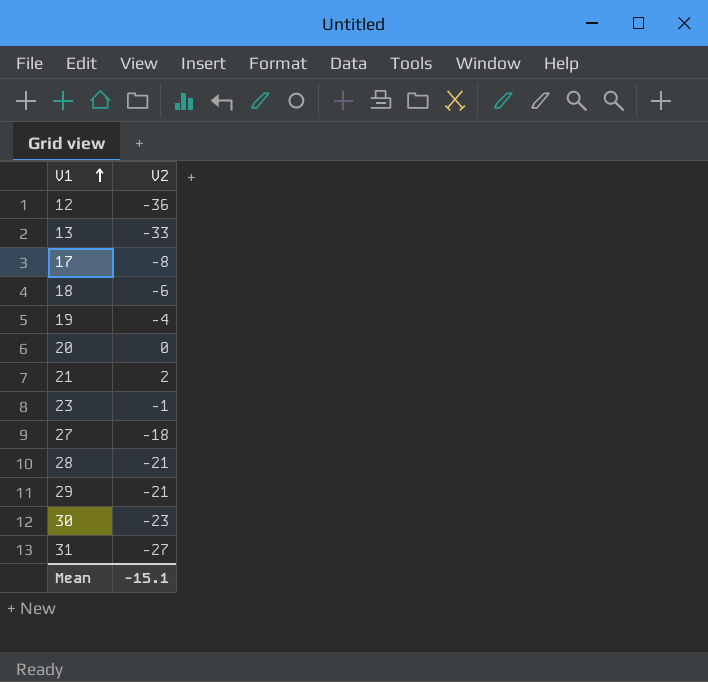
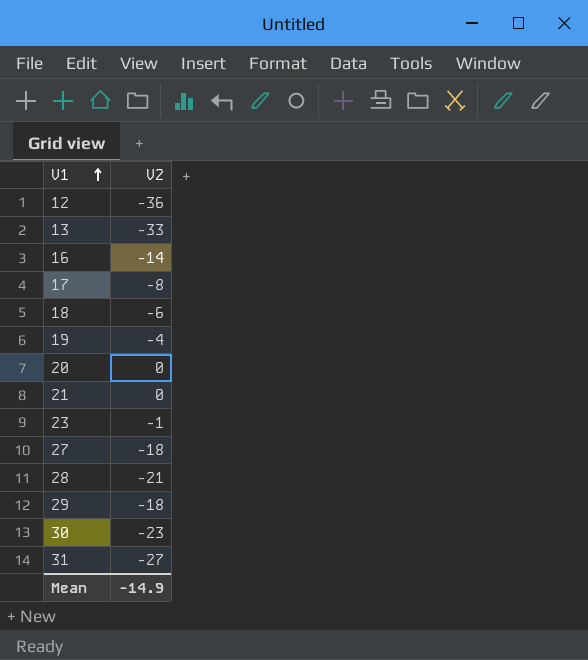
row 16: none -> -14
21 | V2: 2 -> 0
29 | V2: -21 -> -18
Mean | V2: -15.1 -> -14.9

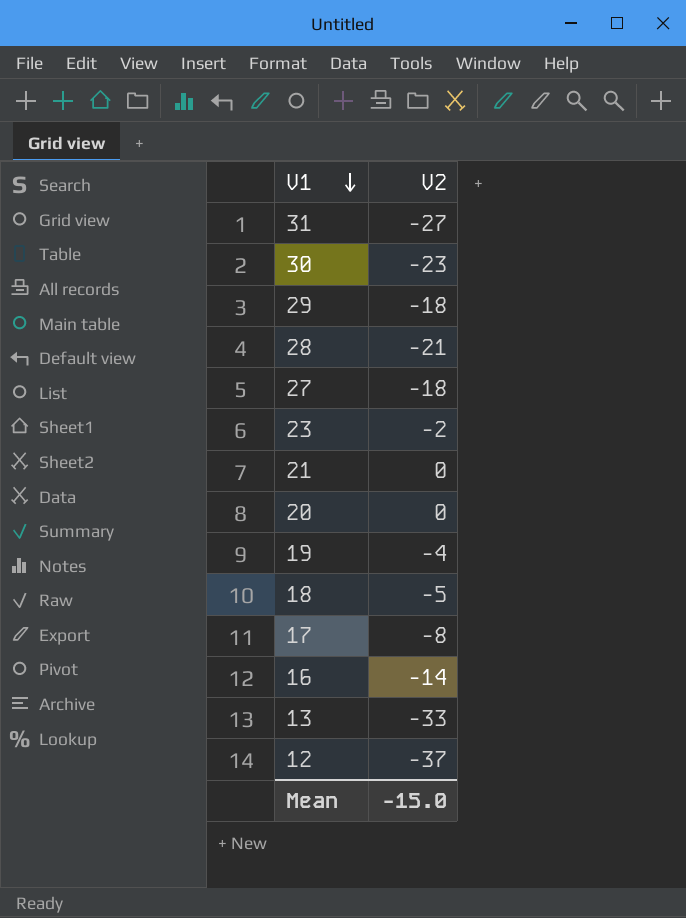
row order: V1 ascending -> V1 descending
23 | V2: -1 -> -2
18 | V2: -6 -> -5
12 | V2: -36 -> -37
Mean | V2: -14.9 -> -15.0

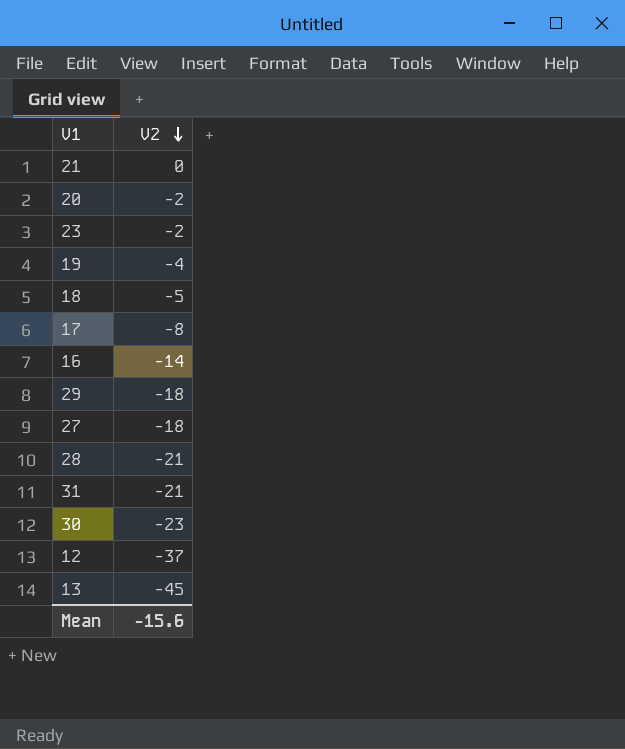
row order: V1 descending -> V2 descending
20 | V2: 0 -> -2
31 | V2: -27 -> -21
13 | V2: -33 -> -45
Mean | V2: -15.0 -> -15.6

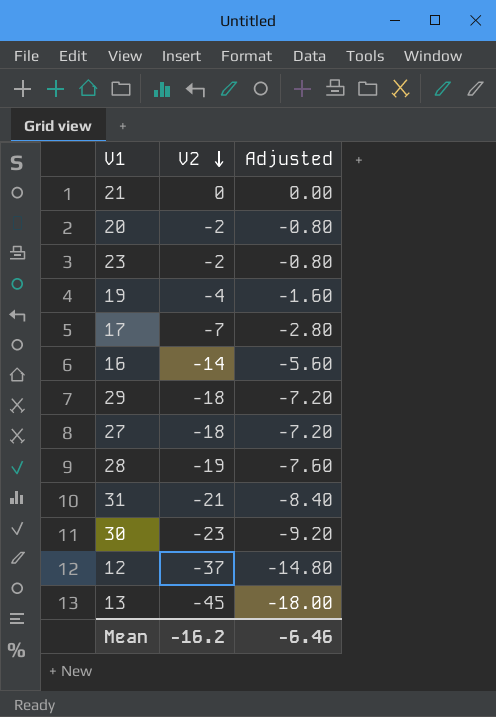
column Adjusted | formula: none -> [V2] * 0.4
row 18: -5 -> none
17 | V2: -8 -> -7
28 | V2: -21 -> -19
Mean | V2: -15.6 -> -16.2

